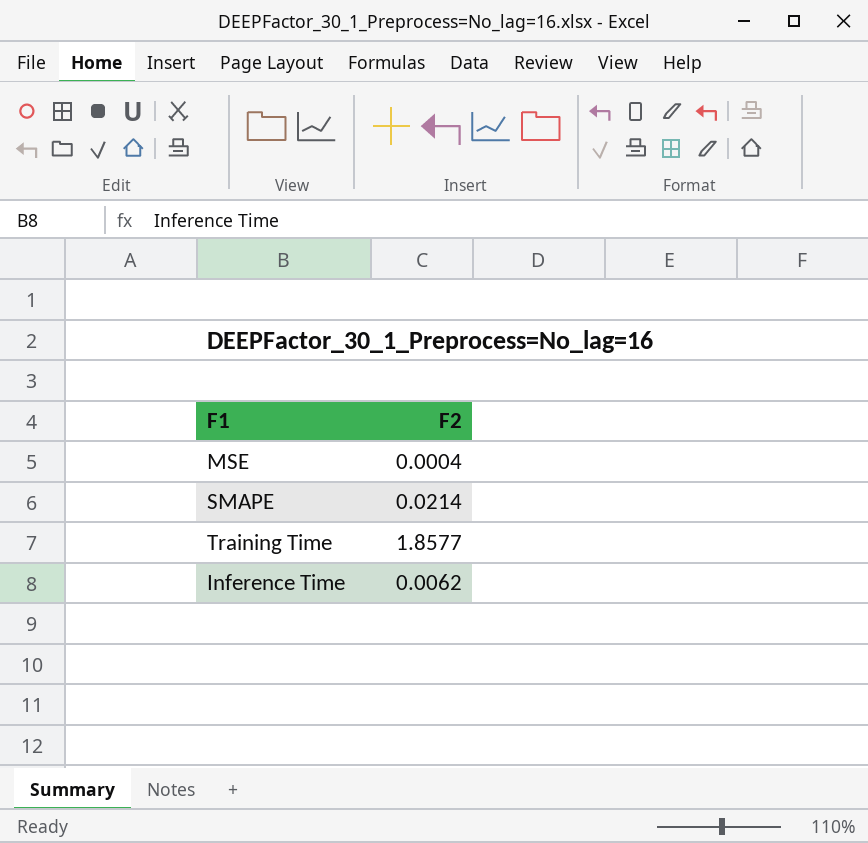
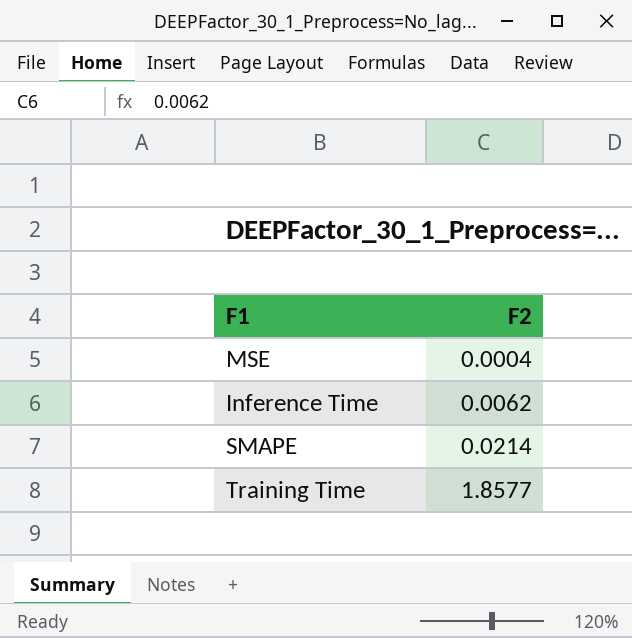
row order: none -> F2 ascending

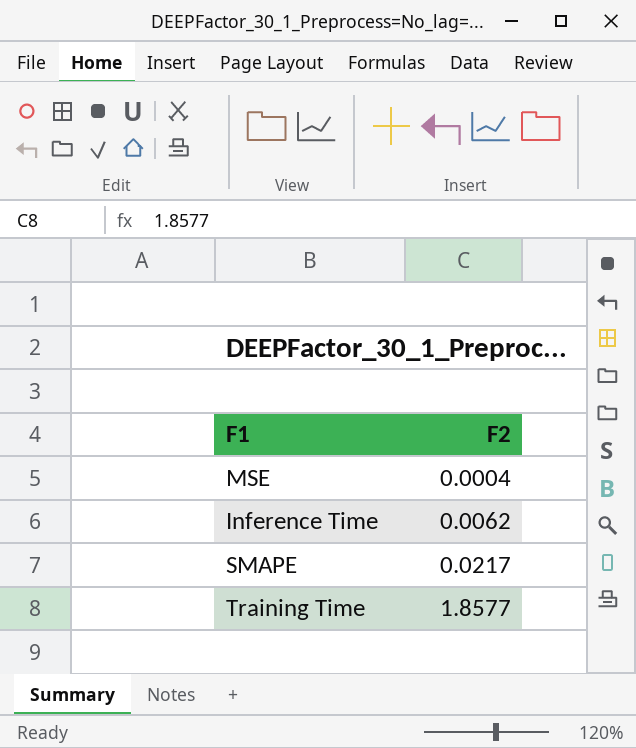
SMAPE | F2: 0.0214 -> 0.0217

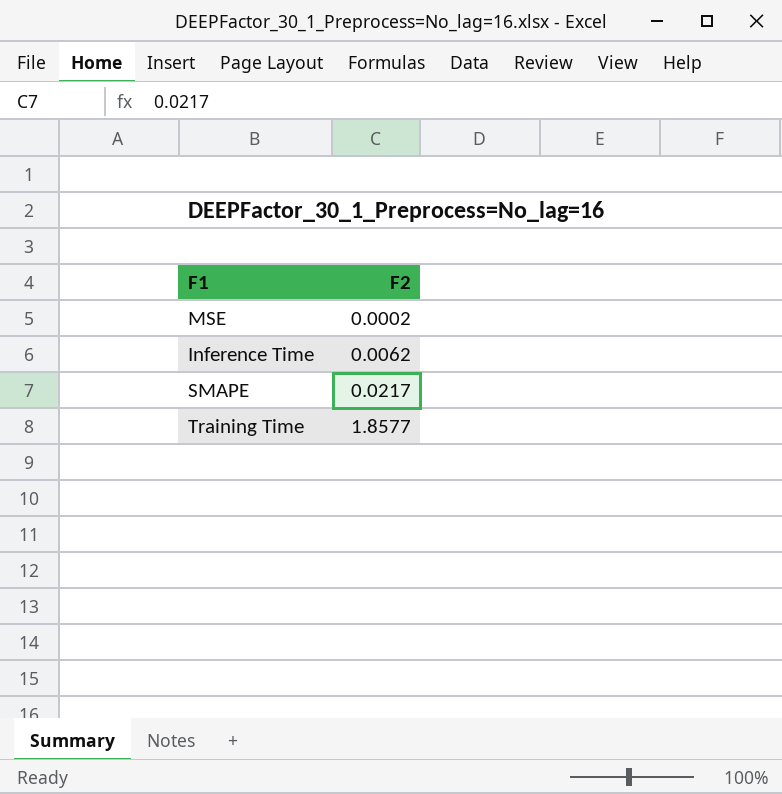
MSE | F2: 0.0004 -> 0.0002

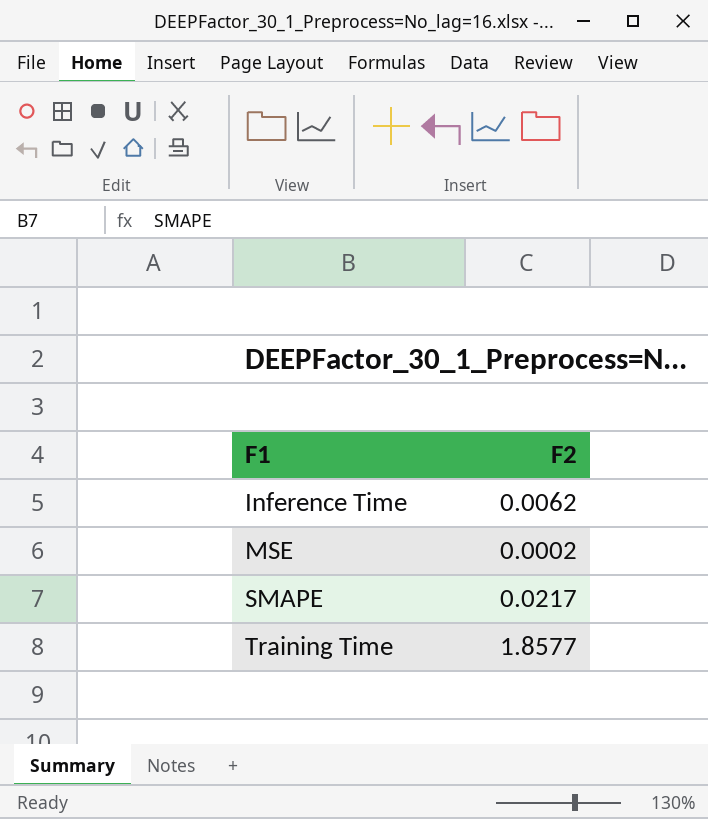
row order: F2 ascending -> F1 ascending

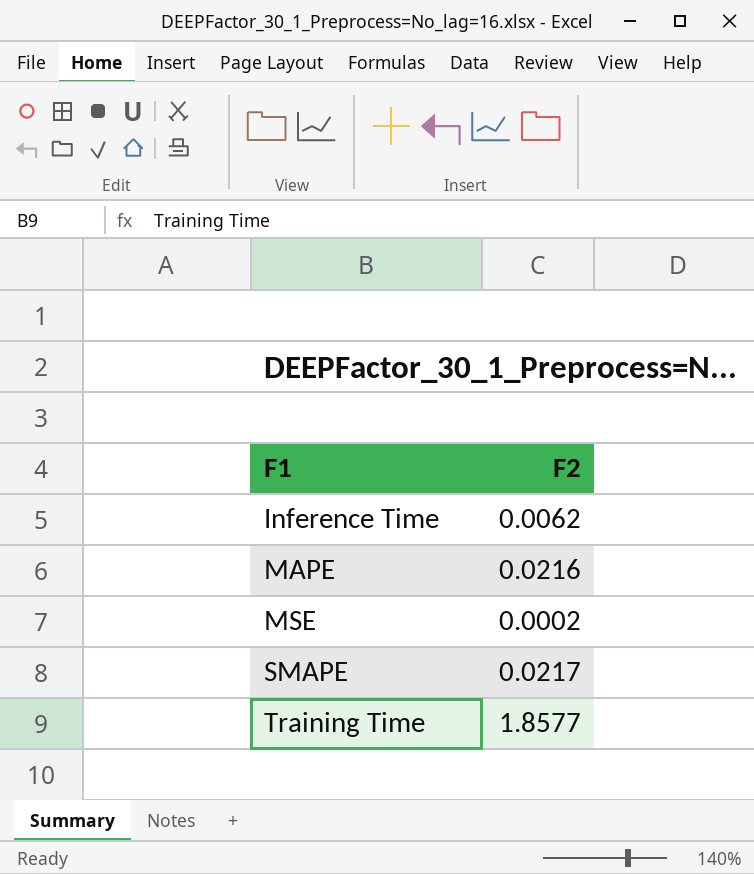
row MAPE: none -> 0.0216

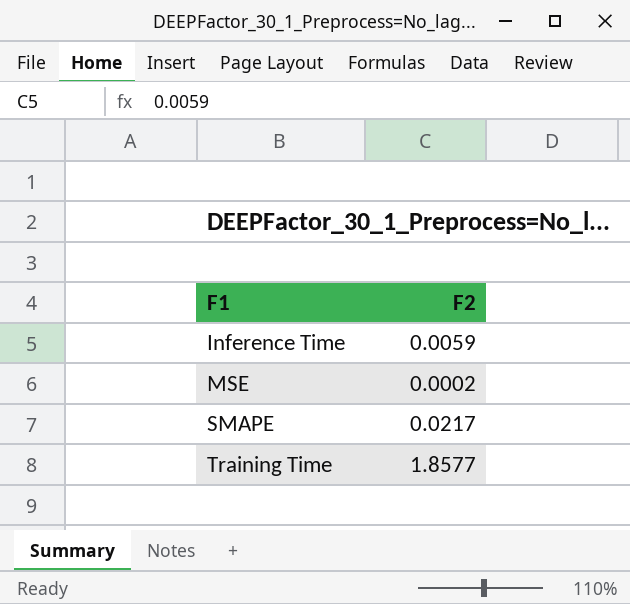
row MAPE: 0.0216 -> none
Inference Time | F2: 0.0062 -> 0.0059

